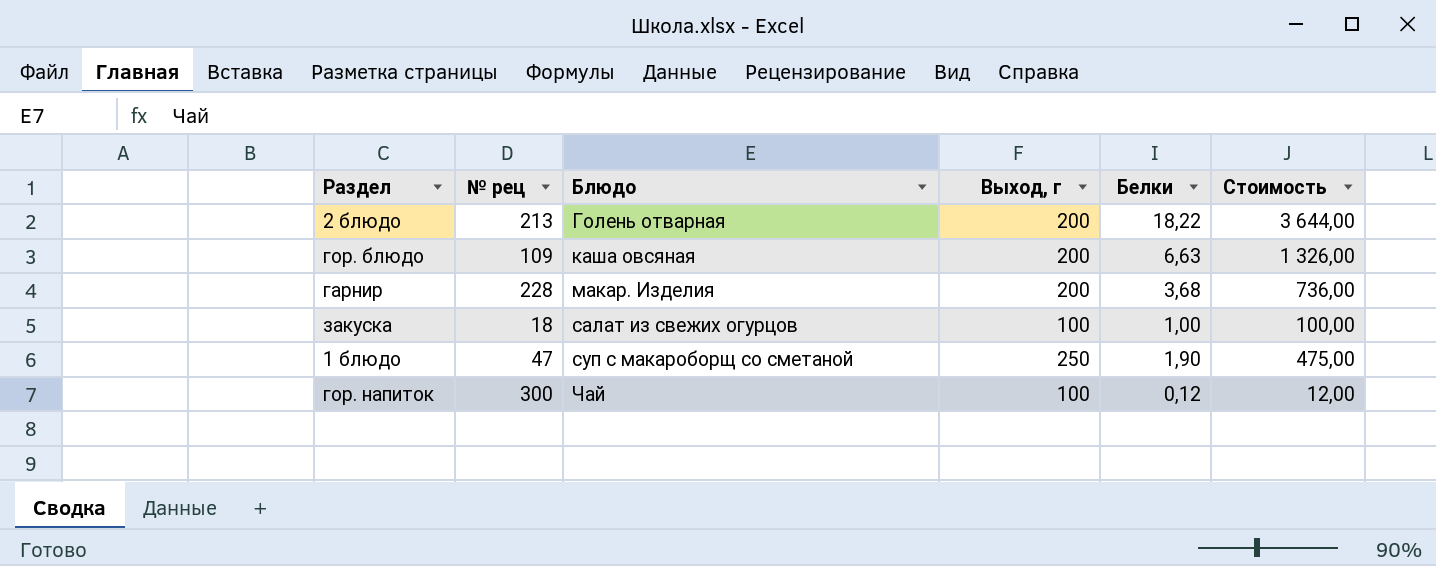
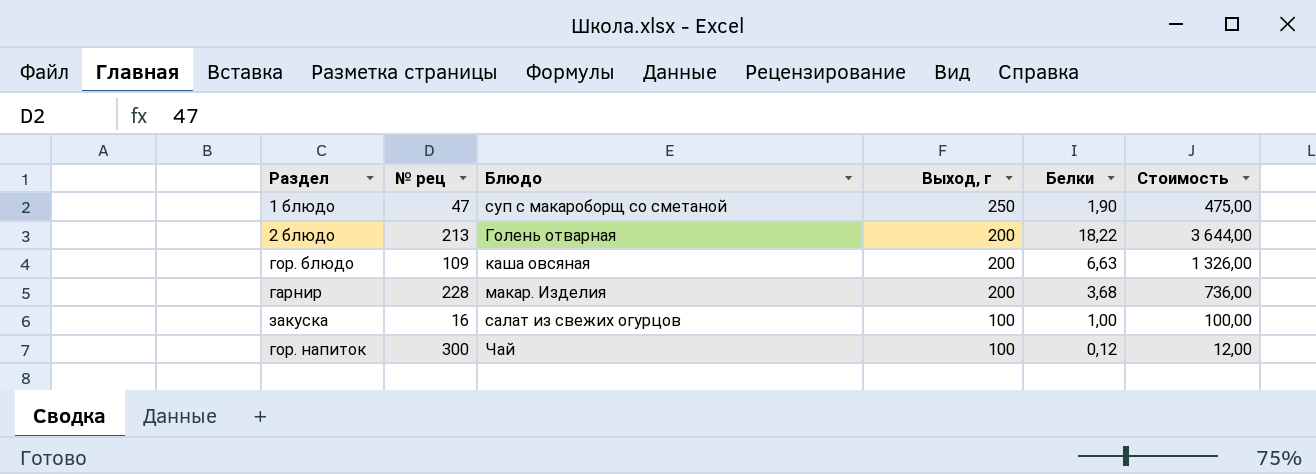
row order: Блюдо ascending -> Выход, г descending
закуска | № рец: 18 -> 16

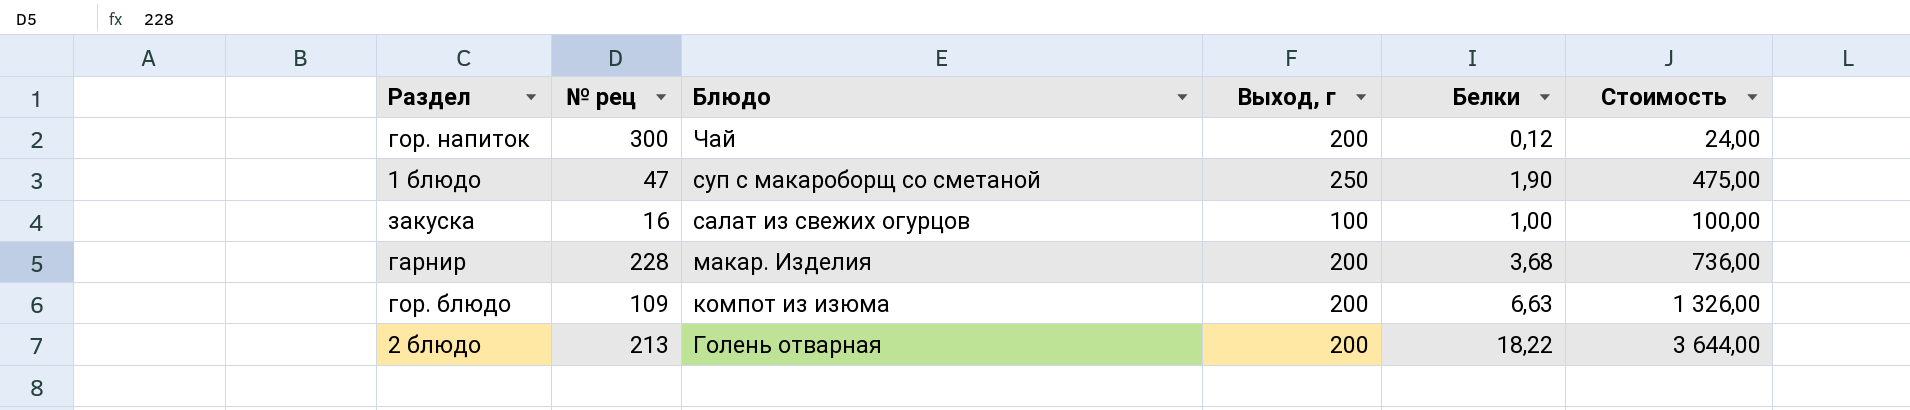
row order: Выход, г descending -> Блюдо descending
гор. напиток | Выход, г: 100 -> 200
гор. напиток | Стоимость: 12,00 -> 24,00
гор. блюдо | Блюдо: каша овсяная -> компот из изюма

